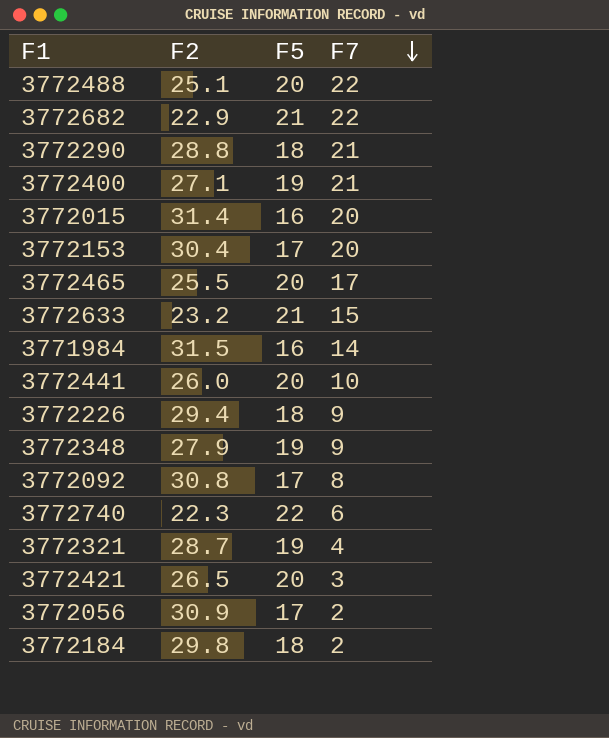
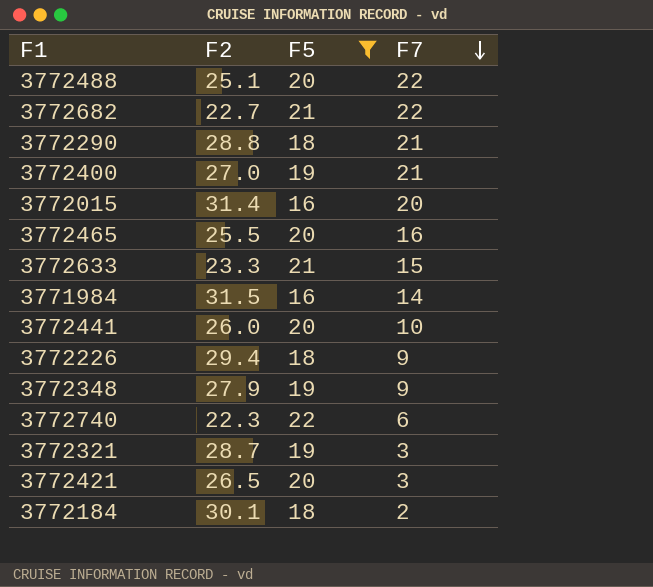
filter: none -> F5 != 17
3772682 | F2: 22.9 -> 22.7
3772400 | F2: 27.1 -> 27.0
3772465 | F7: 17 -> 16
3772633 | F2: 23.2 -> 23.3
3772321 | F7: 4 -> 3
3772184 | F2: 29.8 -> 30.1

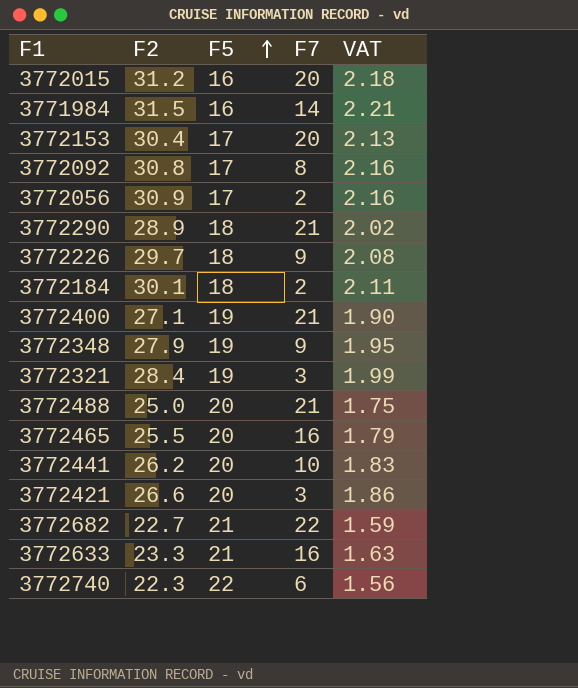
filter: F5 != 17 -> none
row order: F7 descending -> F5 ascending
column VAT | formula: none -> [F2] * 0.07
3772015 | F2: 31.4 -> 31.2
3772290 | F2: 28.8 -> 28.9
3772226 | F2: 29.4 -> 29.7
3772400 | F2: 27.0 -> 27.1
3772321 | F2: 28.7 -> 28.4
3772488 | F2: 25.1 -> 25.0
3772488 | F7: 22 -> 21
3772441 | F2: 26.0 -> 26.2
3772421 | F2: 26.5 -> 26.6
3772633 | F7: 15 -> 16

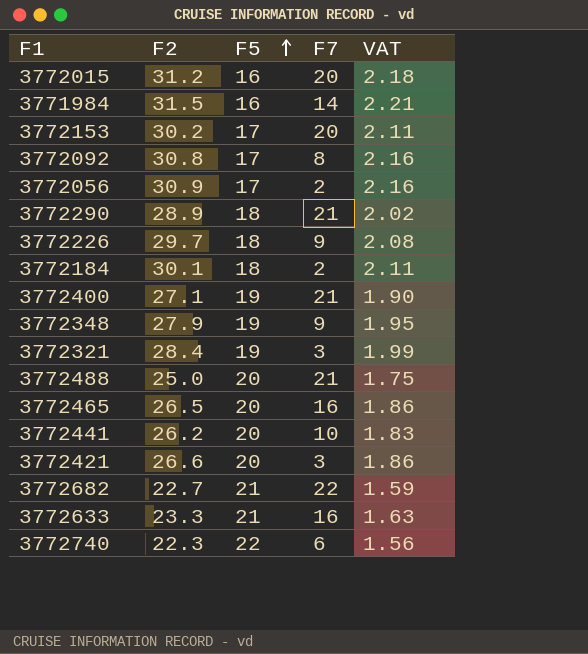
3772153 | F2: 30.4 -> 30.2
3772153 | VAT: 2.13 -> 2.11
3772465 | F2: 25.5 -> 26.5
3772465 | VAT: 1.79 -> 1.86

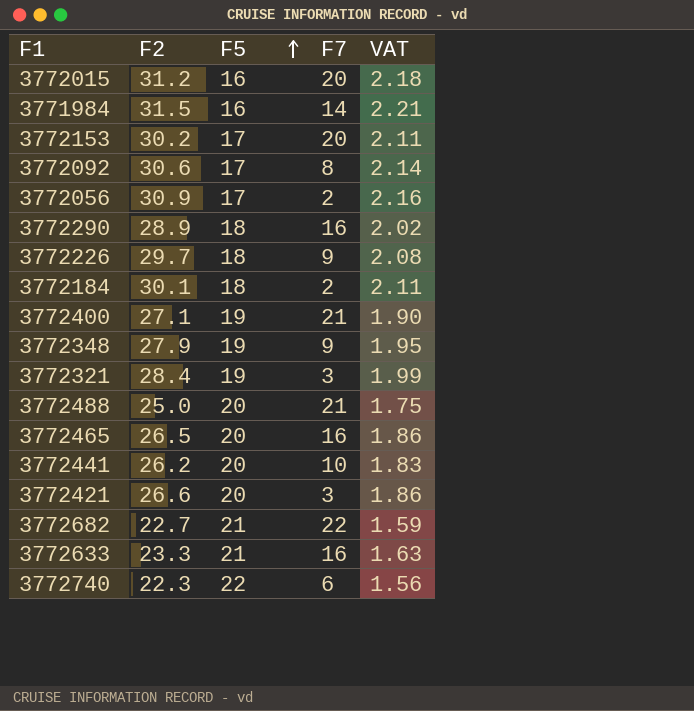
3772092 | F2: 30.8 -> 30.6
3772092 | VAT: 2.16 -> 2.14
3772290 | F7: 21 -> 16

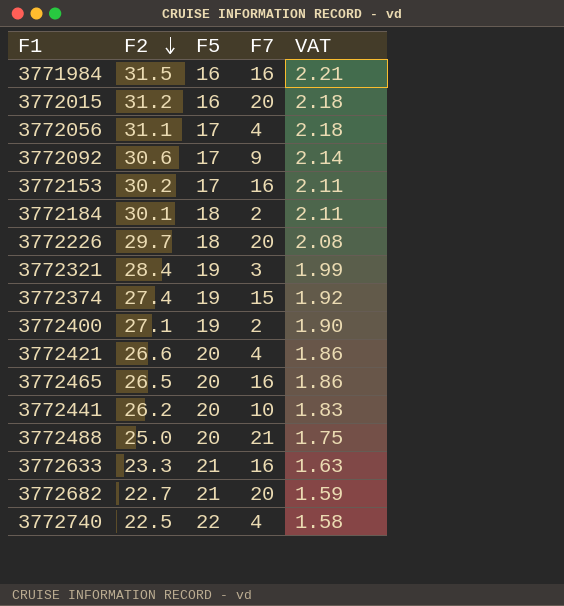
row order: F5 ascending -> F2 descending
row 3772290: 28.9 | 18 | 16 | 2.02 -> none
row 3772348: 27.9 | 19 | 9 | 1.95 -> none
3771984 | F7: 14 -> 16
3772056 | F2: 30.9 -> 31.1
3772056 | F7: 2 -> 4
3772056 | VAT: 2.16 -> 2.18
3772092 | F7: 8 -> 9
3772153 | F7: 20 -> 16
3772226 | F7: 9 -> 20
row 3772374: none -> 27.4 | 19 | 15 | 1.92
3772400 | F7: 21 -> 2
3772421 | F7: 3 -> 4
3772682 | F7: 22 -> 20
3772740 | F2: 22.3 -> 22.5
3772740 | F7: 6 -> 4
3772740 | VAT: 1.56 -> 1.58

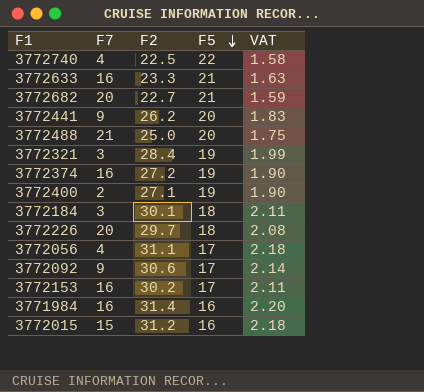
row order: F2 descending -> F5 descending
column F7 | position: 4 -> 2
row 3772421: 26.6 | 20 | 4 | 1.86 -> none
row 3772465: 26.5 | 20 | 16 | 1.86 -> none
3772441 | F7: 10 -> 9
3772374 | F7: 15 -> 16
3772374 | F2: 27.4 -> 27.2
3772374 | VAT: 1.92 -> 1.90
3772184 | F7: 2 -> 3
3771984 | F2: 31.5 -> 31.4
3771984 | VAT: 2.21 -> 2.20
3772015 | F7: 20 -> 15

